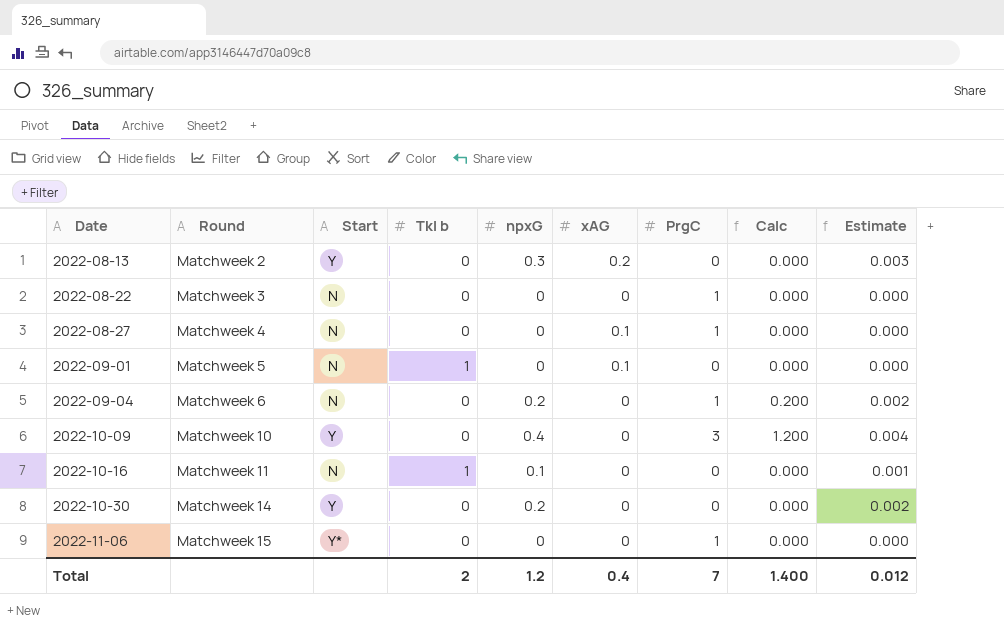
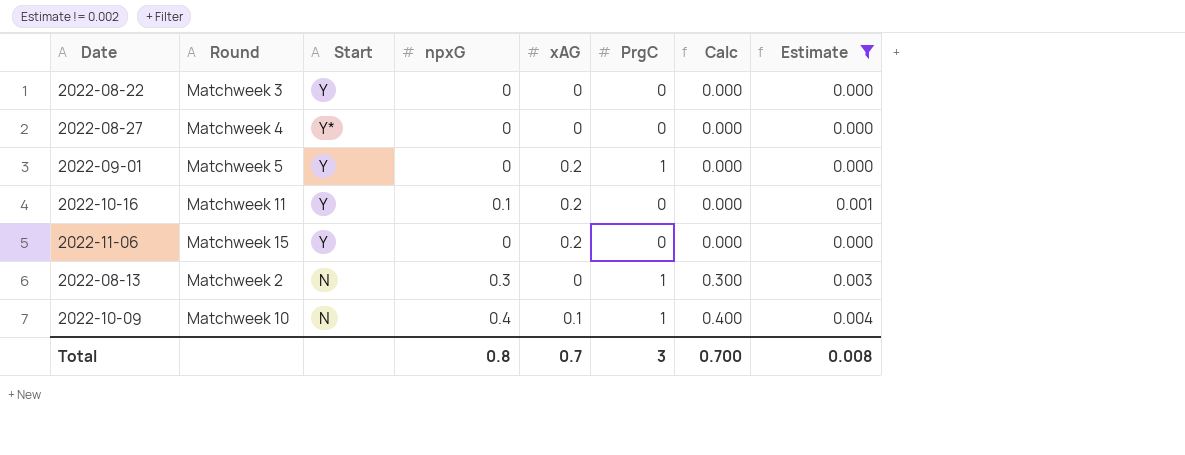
filter: none -> Estimate != 0.002
row order: Date ascending -> Calc ascending
column Tkl b | position: 4 -> none
2022-08-22 | Start: N -> Y
2022-08-22 | PrgC: 1 -> 0
2022-08-27 | Start: N -> Y*
2022-08-27 | xAG: 0.1 -> 0
2022-08-27 | PrgC: 1 -> 0
2022-09-01 | Start: N -> Y
2022-09-01 | xAG: 0.1 -> 0.2
2022-09-01 | PrgC: 0 -> 1
2022-10-16 | Start: N -> Y
2022-10-16 | xAG: 0 -> 0.2
2022-11-06 | Start: Y* -> Y
2022-11-06 | xAG: 0 -> 0.2
2022-11-06 | PrgC: 1 -> 0
2022-08-13 | Start: Y -> N
2022-08-13 | xAG: 0.2 -> 0
2022-08-13 | PrgC: 0 -> 1
2022-08-13 | Calc: 0.000 -> 0.300
2022-10-09 | Start: Y -> N
2022-10-09 | xAG: 0 -> 0.1
2022-10-09 | PrgC: 3 -> 1
2022-10-09 | Calc: 1.200 -> 0.400
Total | npxG: 1.2 -> 0.8
Total | xAG: 0.4 -> 0.7
Total | PrgC: 7 -> 3
Total | Calc: 1.400 -> 0.700
Total | Estimate: 0.012 -> 0.008

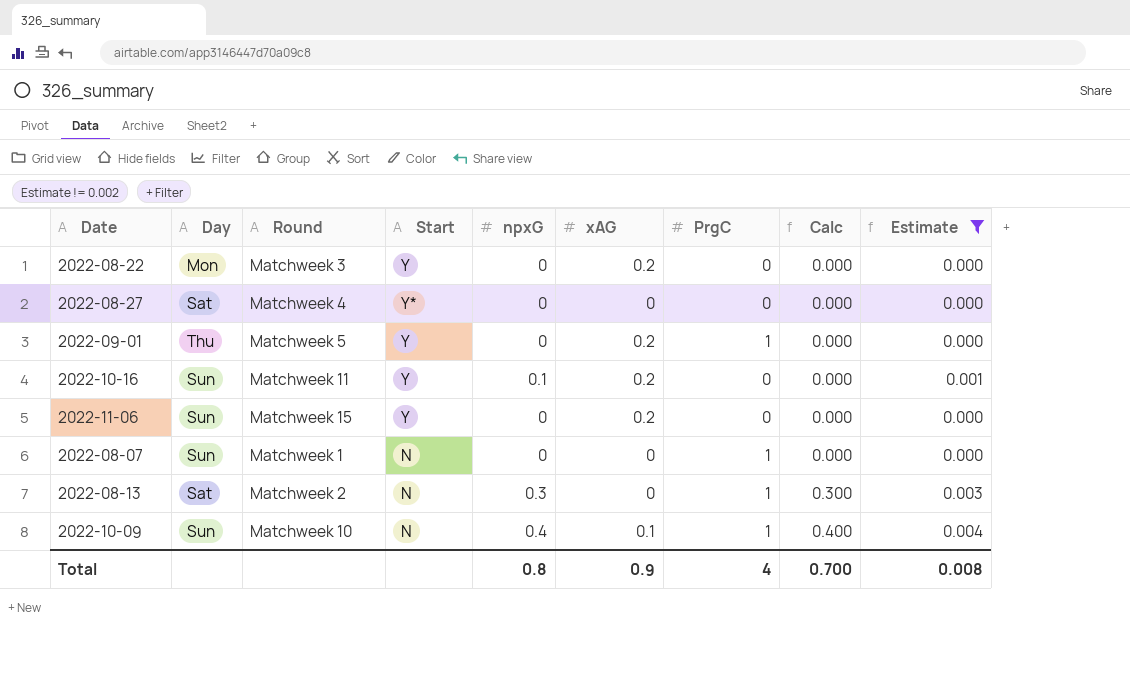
column Day | position: none -> 2
2022-08-22 | xAG: 0 -> 0.2
row 2022-08-07: none -> Sun | Matchweek 1 | N | 0 | 0 | 1 | 0.000 | 0.000
Total | xAG: 0.7 -> 0.9
Total | PrgC: 3 -> 4

